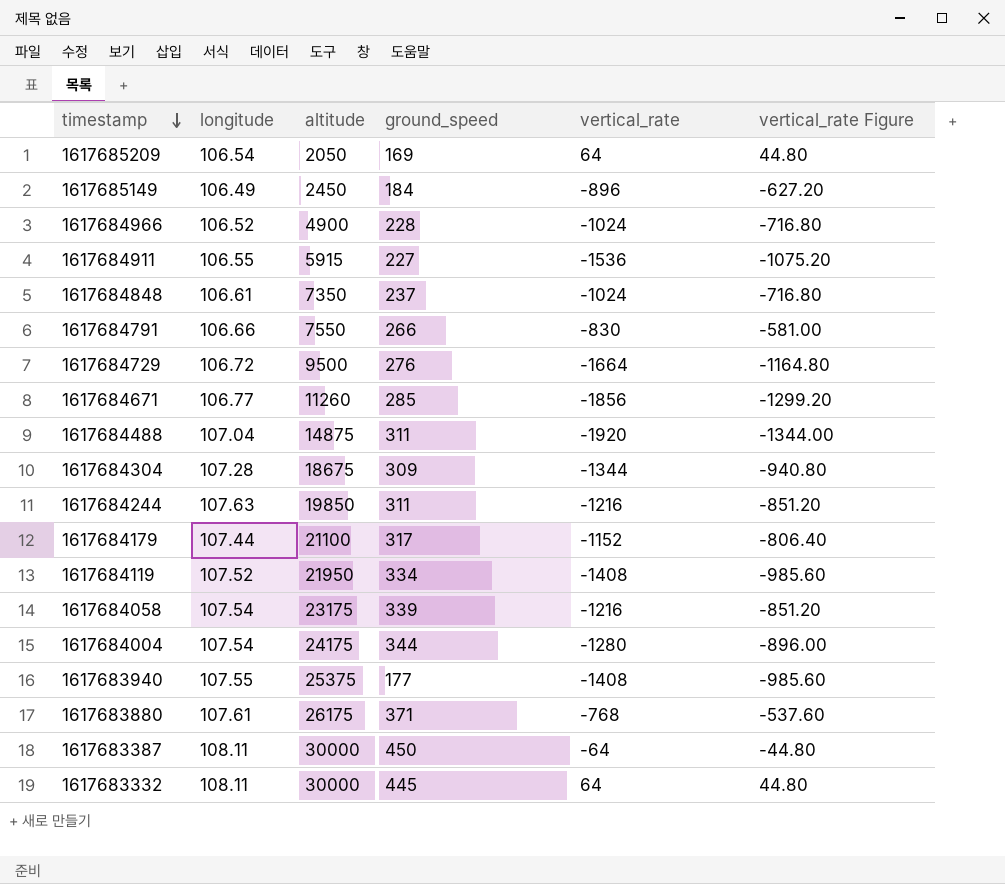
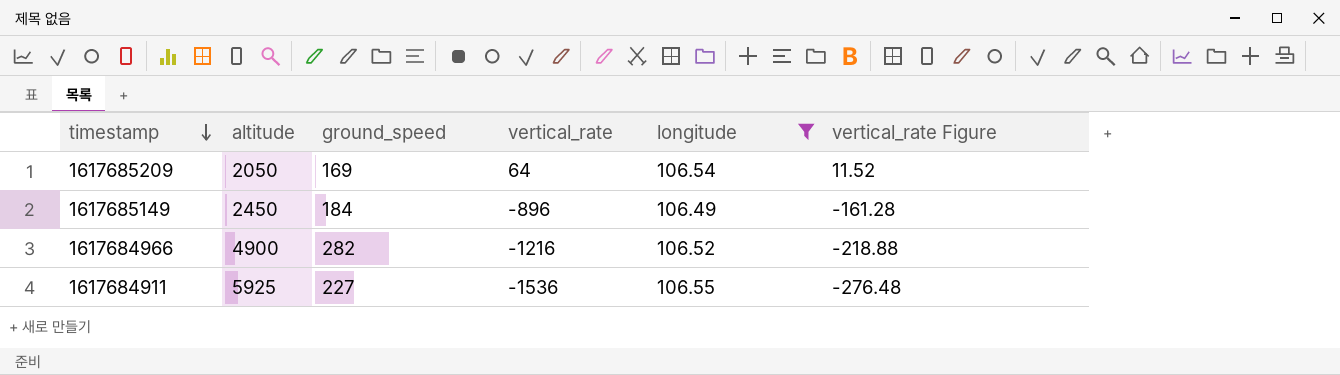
filter: none -> longitude <= 106.55
column longitude | position: 2 -> 5
column vertical_rate Figure | formula: [vertical_rate] * 0.7 -> [vertical_rate] * 0.18
1617684966 | ground_speed: 228 -> 282
1617684966 | vertical_rate: -1024 -> -1216
1617684911 | altitude: 5915 -> 5925

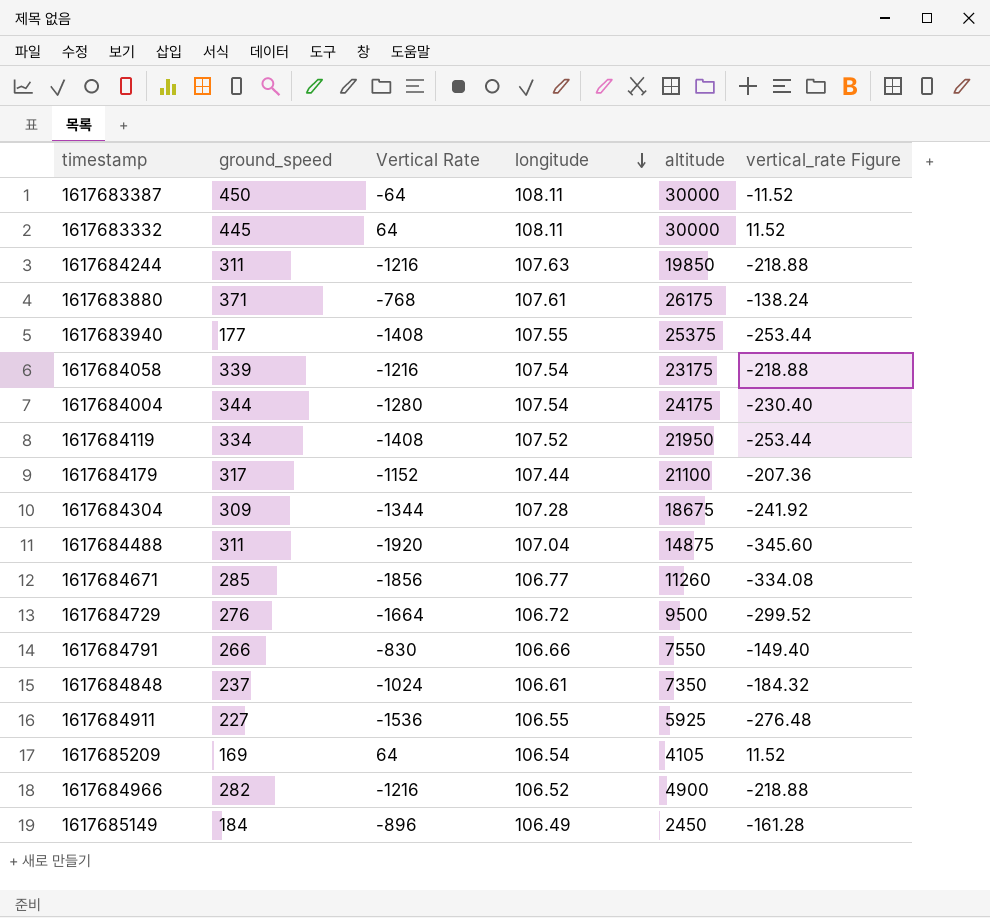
filter: longitude <= 106.55 -> none
row order: timestamp descending -> longitude descending
column name: vertical_rate -> Vertical Rate
column altitude | position: 2 -> 5
1617685209 | altitude: 2050 -> 4105

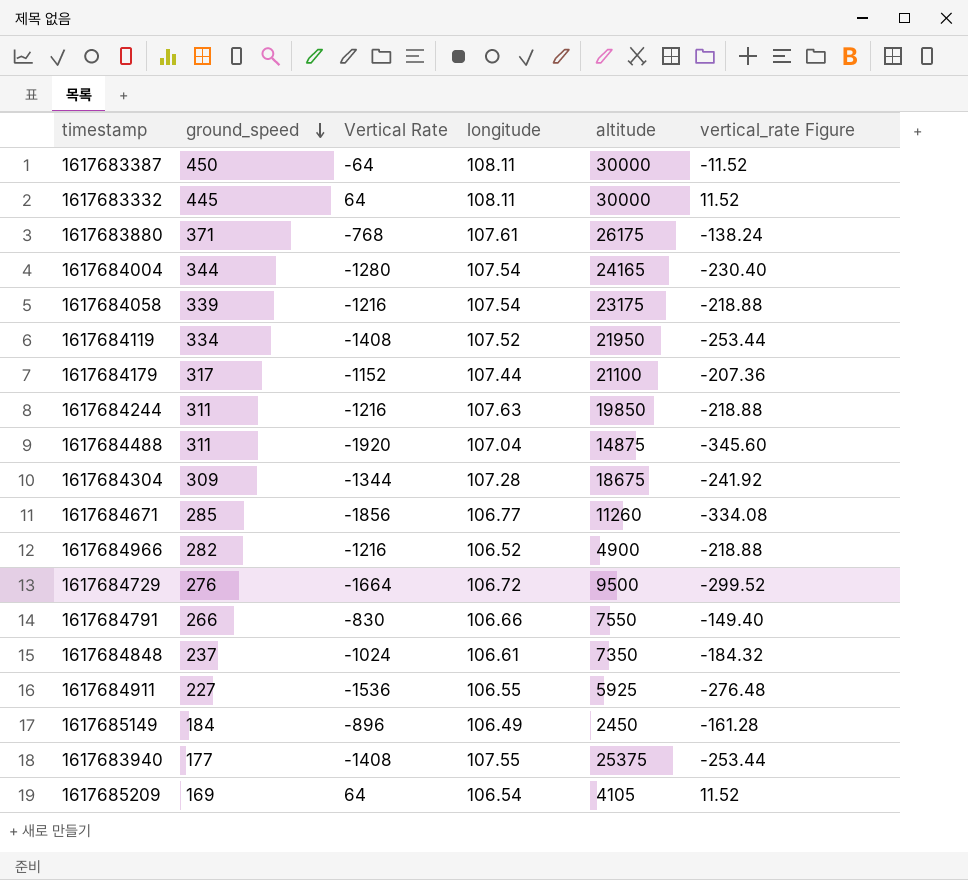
row order: longitude descending -> ground_speed descending
1617684004 | altitude: 24175 -> 24165

